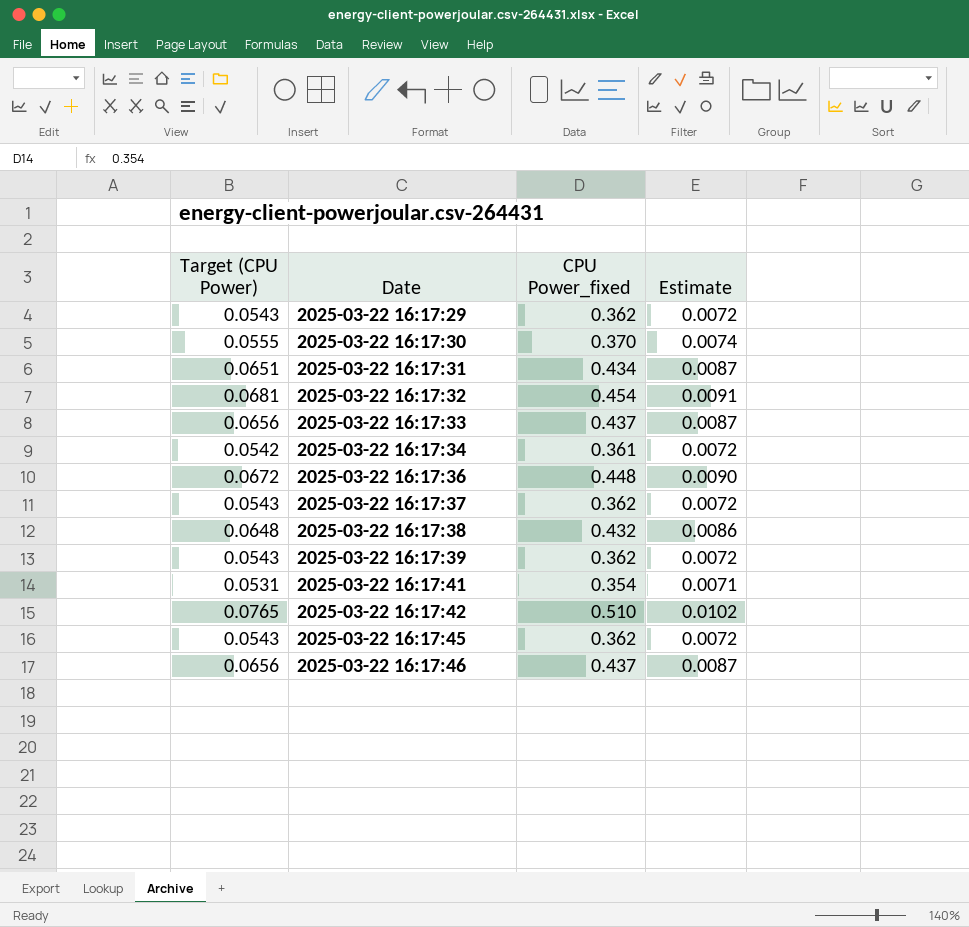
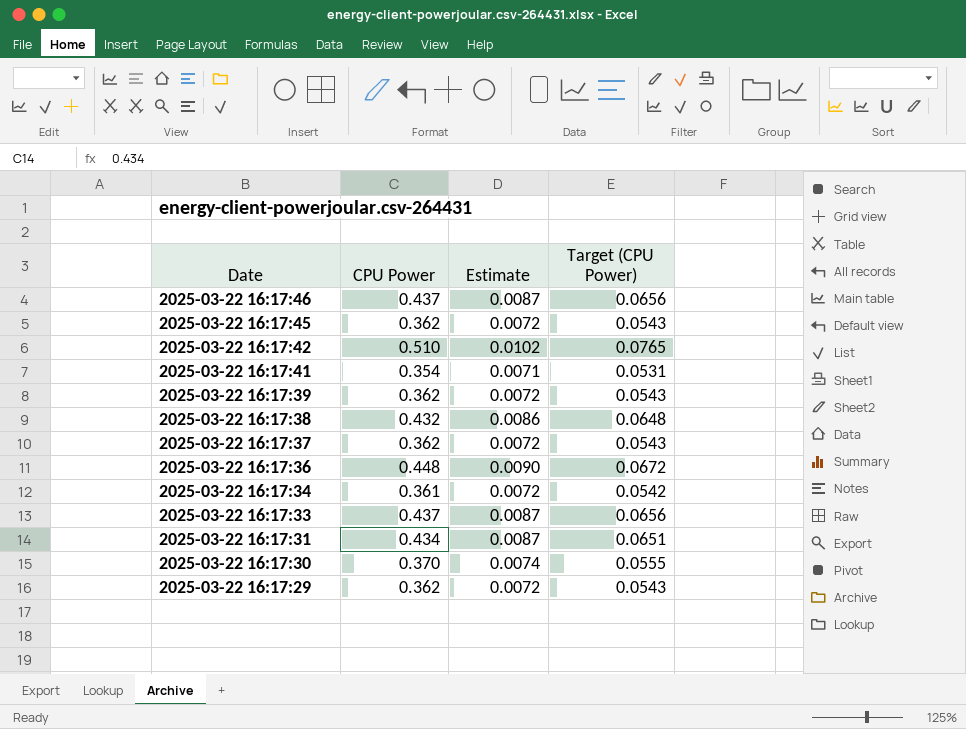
row order: Date ascending -> Date descending
column name: CPU Power_fixed -> CPU Power
column Target (CPU Power) | position: 1 -> 4
row 2025-03-22 16:17:32: 0.0681 | 0.454 | 0.0091 -> none

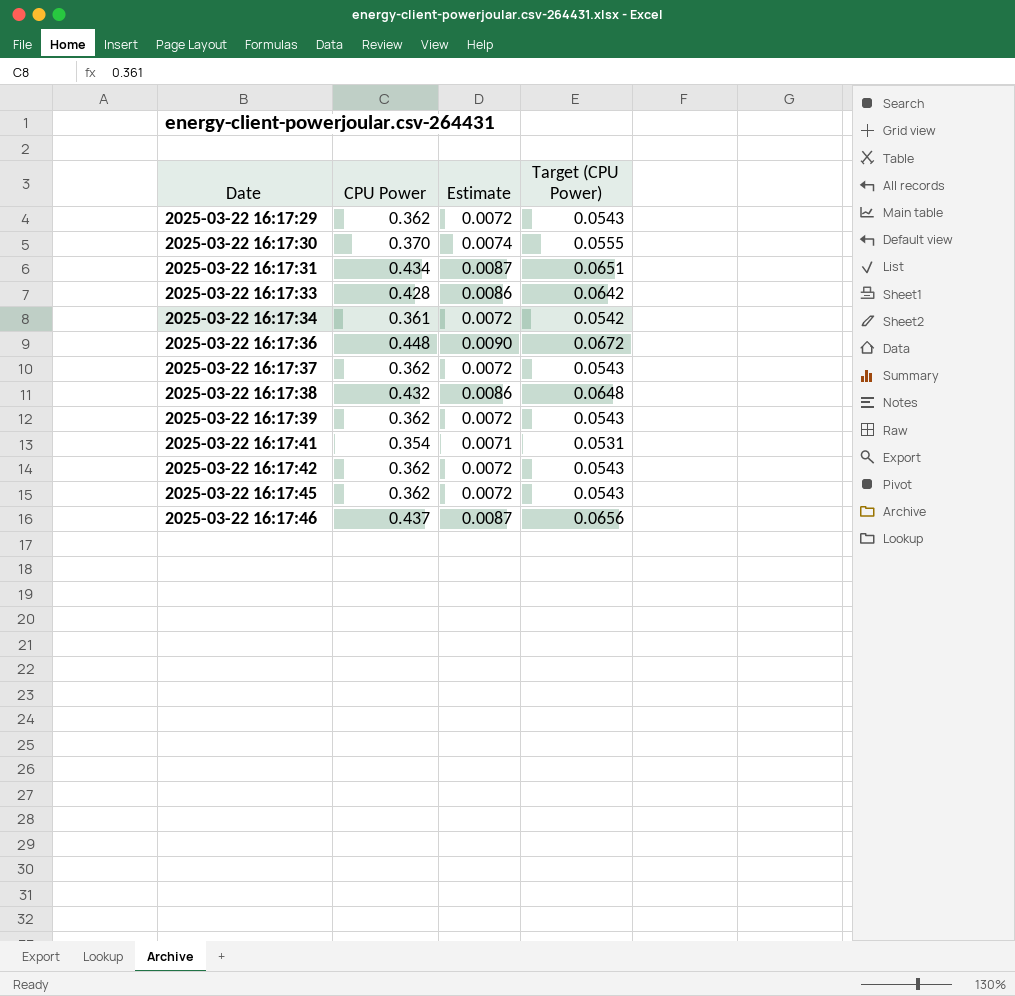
row order: Date descending -> Date ascending
2025-03-22 16:17:33 | CPU Power: 0.437 -> 0.428
2025-03-22 16:17:33 | Estimate: 0.0087 -> 0.0086
2025-03-22 16:17:33 | Target (CPU Power): 0.0656 -> 0.0642
2025-03-22 16:17:42 | CPU Power: 0.510 -> 0.362
2025-03-22 16:17:42 | Estimate: 0.0102 -> 0.0072
2025-03-22 16:17:42 | Target (CPU Power): 0.0765 -> 0.0543

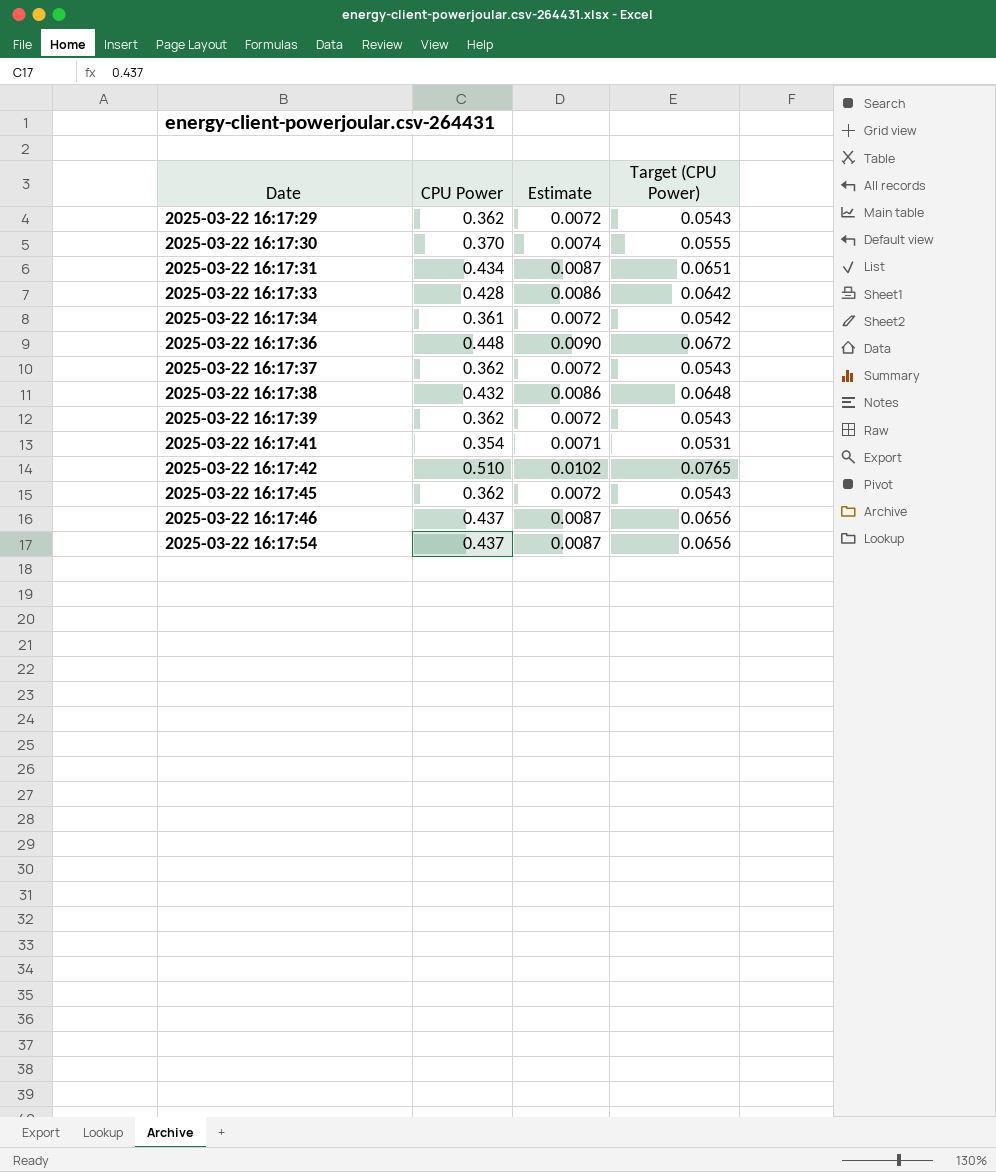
2025-03-22 16:17:42 | CPU Power: 0.362 -> 0.510
2025-03-22 16:17:42 | Estimate: 0.0072 -> 0.0102
2025-03-22 16:17:42 | Target (CPU Power): 0.0543 -> 0.0765
row 2025-03-22 16:17:54: none -> 0.437 | 0.0087 | 0.0656

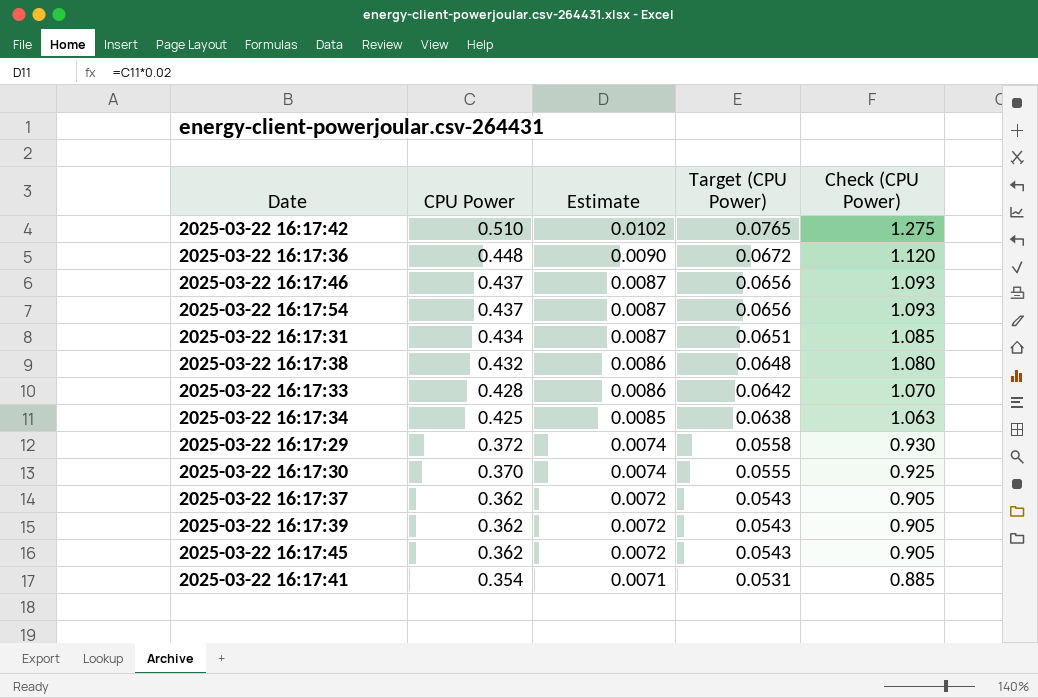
row order: Date ascending -> CPU Power descending
column Check (CPU Power) | formula: none -> [CPU Power] * 2.5
2025-03-22 16:17:34 | CPU Power: 0.361 -> 0.425
2025-03-22 16:17:34 | Estimate: 0.0072 -> 0.0085
2025-03-22 16:17:34 | Target (CPU Power): 0.0542 -> 0.0638
2025-03-22 16:17:29 | CPU Power: 0.362 -> 0.372
2025-03-22 16:17:29 | Estimate: 0.0072 -> 0.0074
2025-03-22 16:17:29 | Target (CPU Power): 0.0543 -> 0.0558

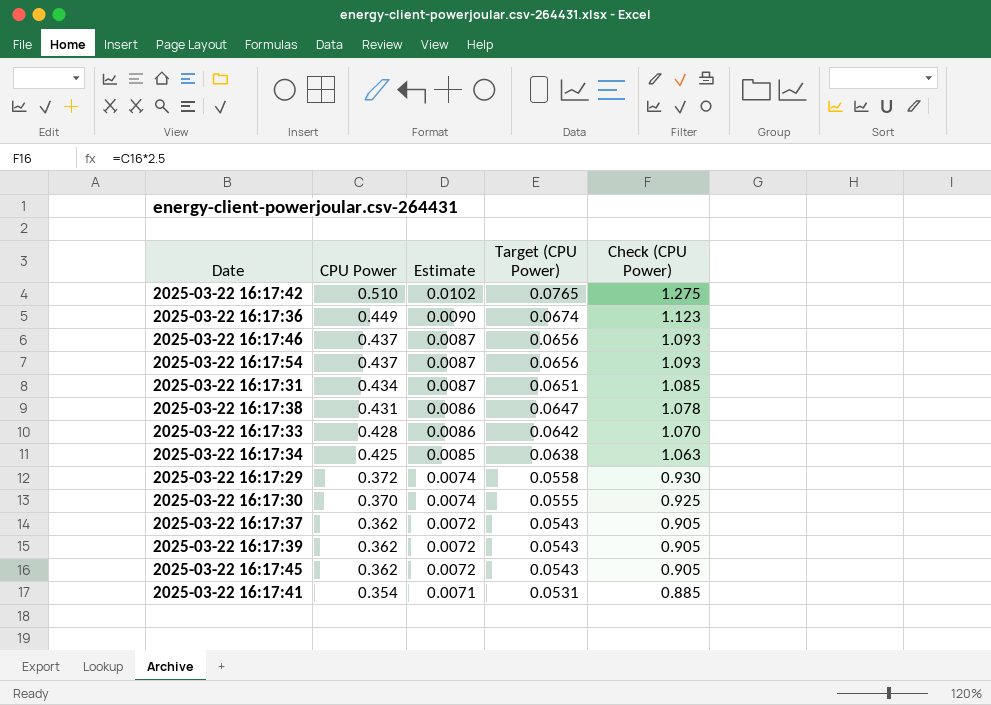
2025-03-22 16:17:36 | CPU Power: 0.448 -> 0.449
2025-03-22 16:17:36 | Target (CPU Power): 0.0672 -> 0.0674
2025-03-22 16:17:36 | Check (CPU Power): 1.120 -> 1.123
2025-03-22 16:17:38 | CPU Power: 0.432 -> 0.431
2025-03-22 16:17:38 | Target (CPU Power): 0.0648 -> 0.0647
2025-03-22 16:17:38 | Check (CPU Power): 1.080 -> 1.078

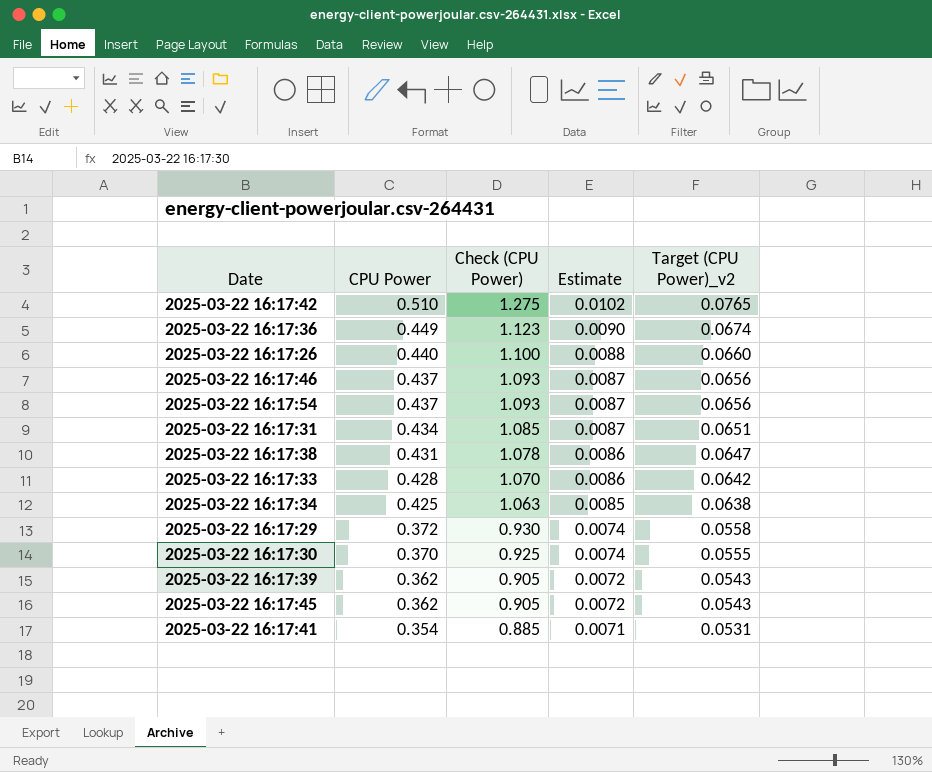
column Check (CPU Power) | position: 5 -> 3
column name: Target (CPU Power) -> Target (CPU Power)_v2
row 2025-03-22 16:17:37: 0.362 | 0.0072 | 0.0543 | 0.905 -> none
row 2025-03-22 16:17:26: none -> 0.440 | 1.100 | 0.0088 | 0.0660

